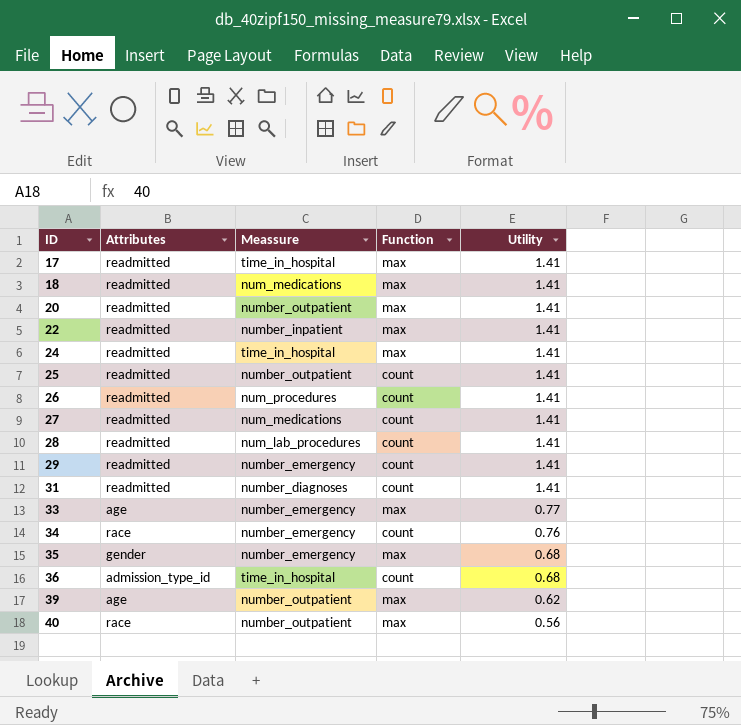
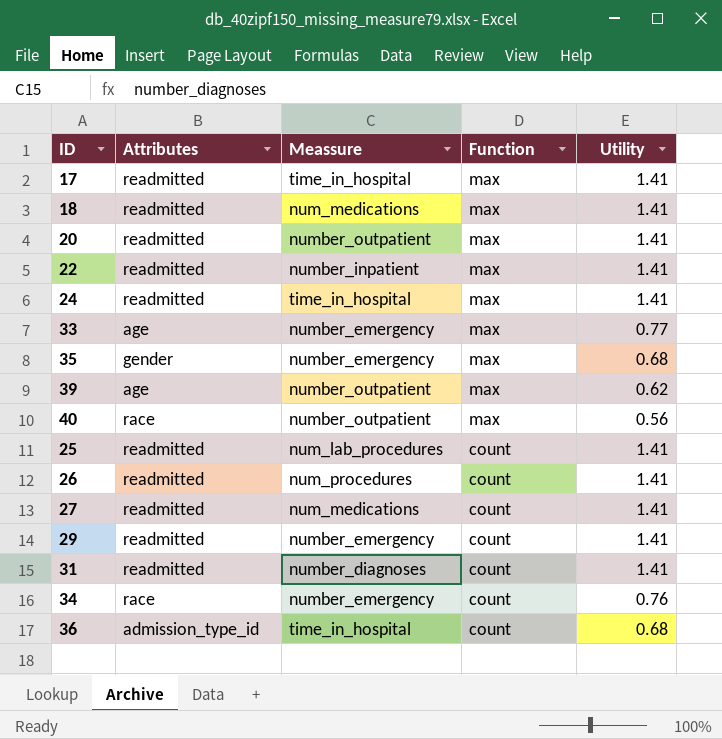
row order: ID ascending -> Function descending
row 28: readmitted | num_lab_procedures | count | 1.41 -> none
25 | Meassure: number_outpatient -> num_lab_procedures

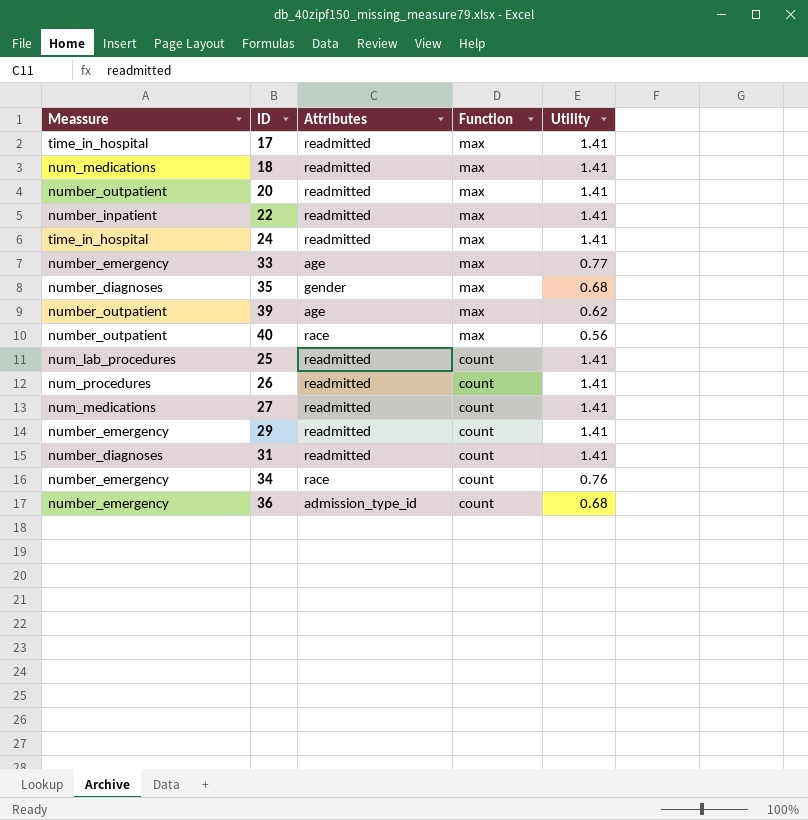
column Meassure | position: 3 -> 1
35 | Meassure: number_emergency -> number_diagnoses
36 | Meassure: time_in_hospital -> number_emergency

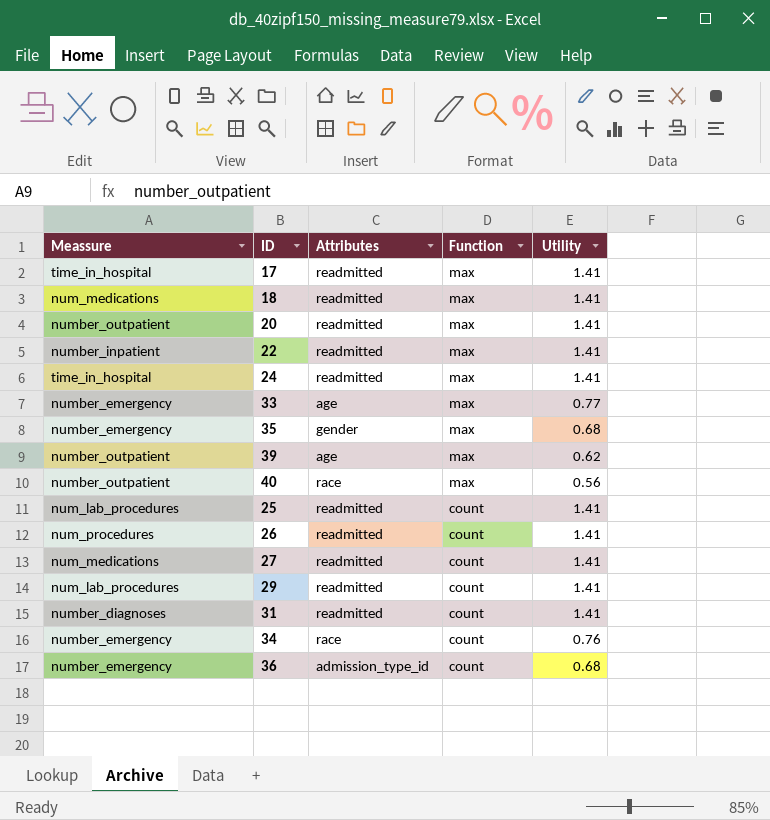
35 | Meassure: number_diagnoses -> number_emergency
29 | Meassure: number_emergency -> num_lab_procedures

